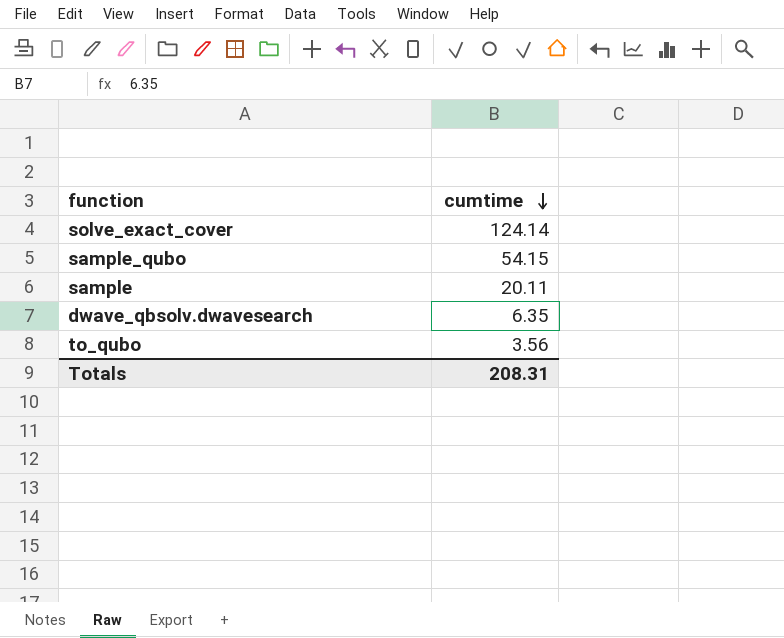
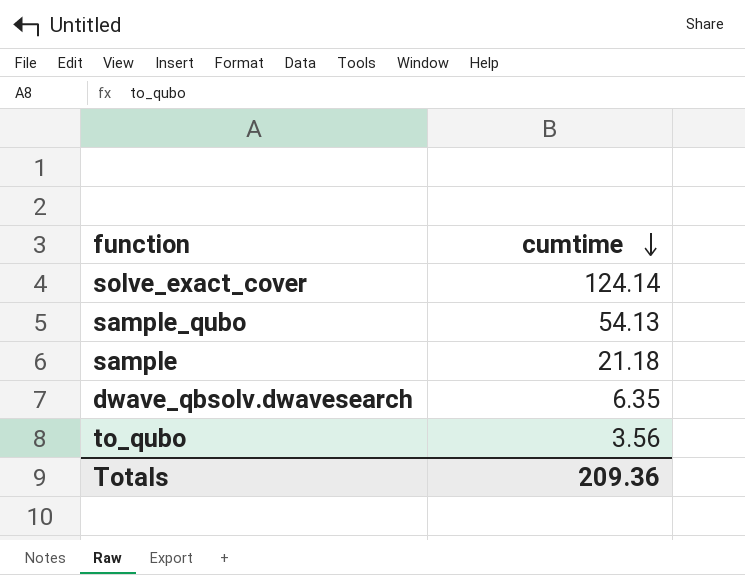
sample_qubo | cumtime: 54.15 -> 54.13
sample | cumtime: 20.11 -> 21.18
Totals | cumtime: 208.31 -> 209.36

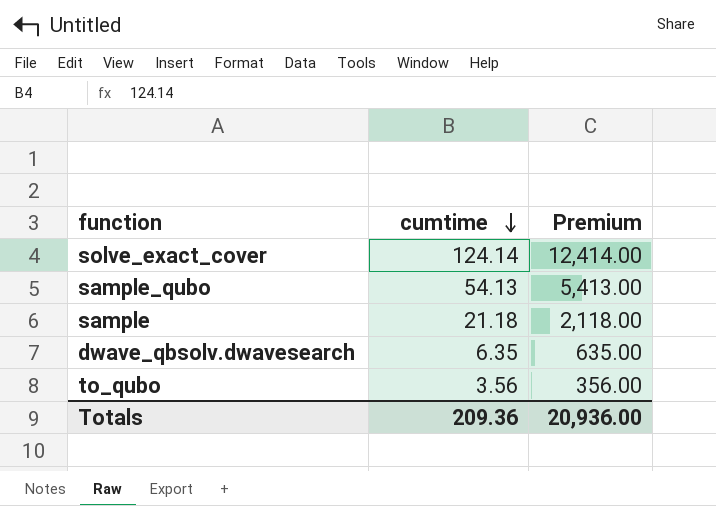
column Premium | formula: none -> [cumtime] * 100

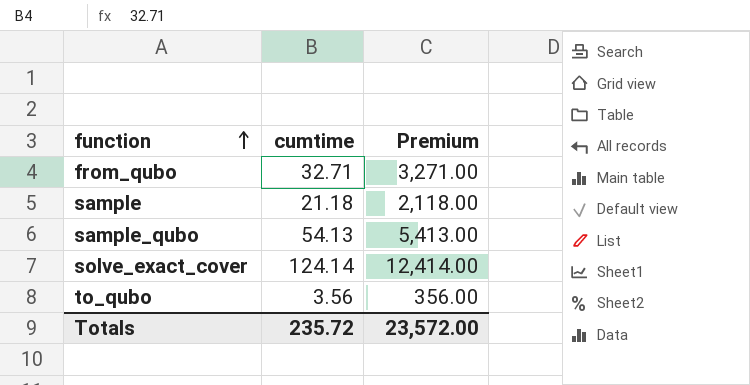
row order: cumtime descending -> function ascending
row dwave_qbsolv.dwavesearch: 6.35 | 635.00 -> none
row from_qubo: none -> 32.71 | 3,271.00
Totals | cumtime: 209.36 -> 235.72
Totals | Premium: 20,936.00 -> 23,572.00

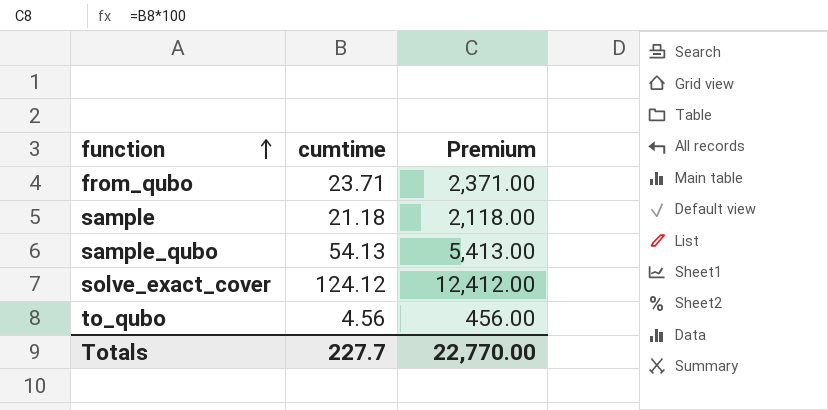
from_qubo | cumtime: 32.71 -> 23.71
from_qubo | Premium: 3,271.00 -> 2,371.00
solve_exact_cover | cumtime: 124.14 -> 124.12
solve_exact_cover | Premium: 12,414.00 -> 12,412.00
to_qubo | cumtime: 3.56 -> 4.56
to_qubo | Premium: 356.00 -> 456.00
Totals | cumtime: 235.72 -> 227.7
Totals | Premium: 23,572.00 -> 22,770.00

